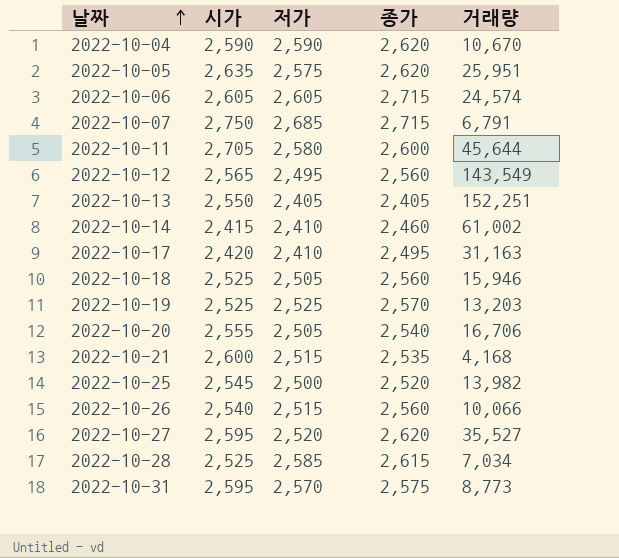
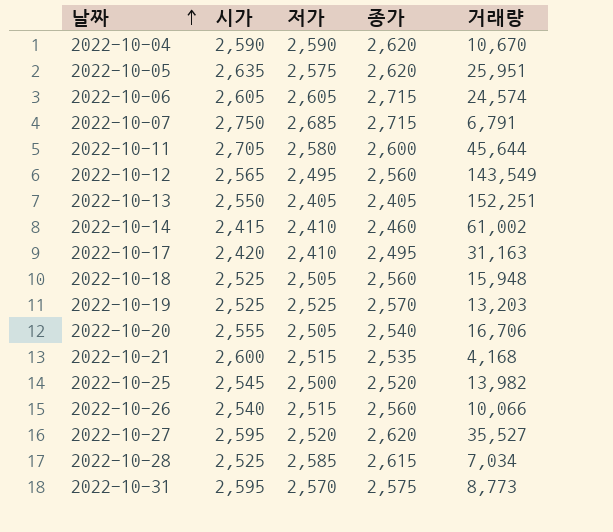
2022-10-18 | 거래량: 15,946 -> 15,948

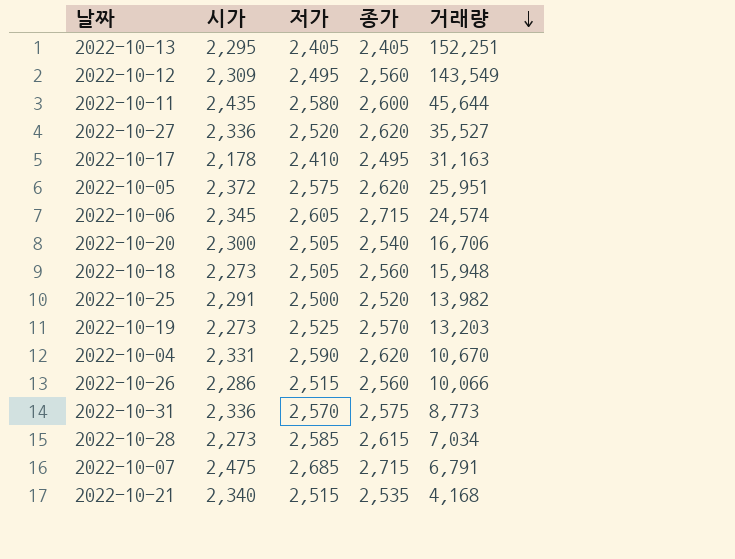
row order: 날짜 ascending -> 거래량 descending
row 2022-10-14: 2,415 | 2,410 | 2,460 | 61,002 -> none
2022-10-13 | 시가: 2,550 -> 2,295
2022-10-12 | 시가: 2,565 -> 2,309
2022-10-11 | 시가: 2,705 -> 2,435
2022-10-27 | 시가: 2,595 -> 2,336
2022-10-17 | 시가: 2,420 -> 2,178
2022-10-05 | 시가: 2,635 -> 2,372
2022-10-06 | 시가: 2,605 -> 2,345
2022-10-20 | 시가: 2,555 -> 2,300
2022-10-18 | 시가: 2,525 -> 2,273
2022-10-25 | 시가: 2,545 -> 2,291
2022-10-19 | 시가: 2,525 -> 2,273
2022-10-04 | 시가: 2,590 -> 2,331
2022-10-26 | 시가: 2,540 -> 2,286
2022-10-31 | 시가: 2,595 -> 2,336
2022-10-28 | 시가: 2,525 -> 2,273
2022-10-07 | 시가: 2,750 -> 2,475
2022-10-21 | 시가: 2,600 -> 2,340

